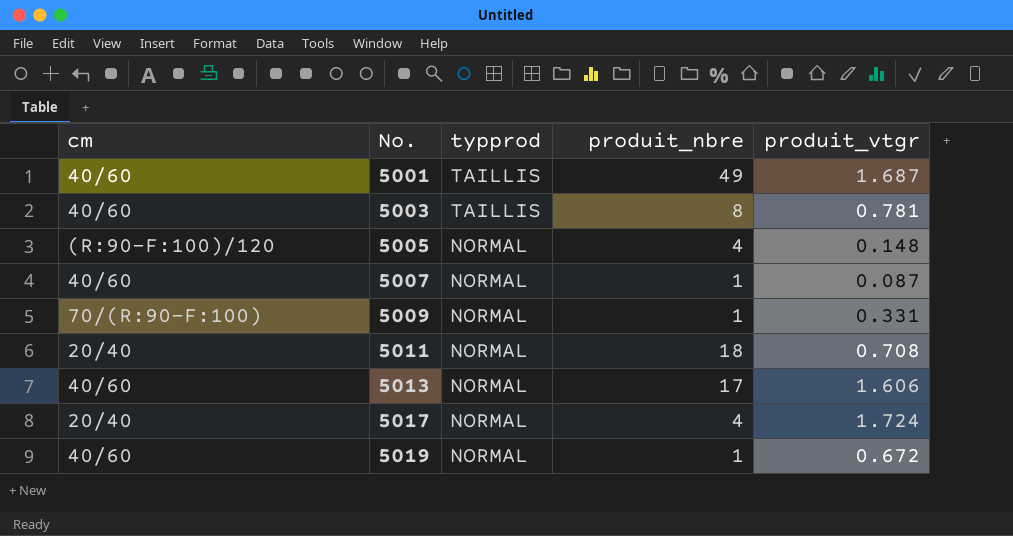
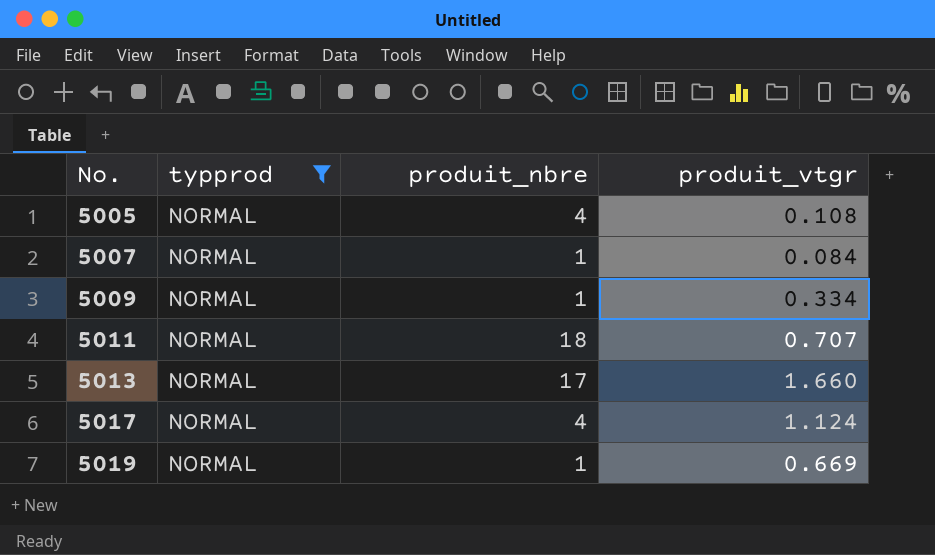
filter: none -> typprod = NORMAL
column cm | position: 1 -> none
5005 | produit_vtgr: 0.148 -> 0.108
5007 | produit_vtgr: 0.087 -> 0.084
5009 | produit_vtgr: 0.331 -> 0.334
5011 | produit_vtgr: 0.708 -> 0.707
5013 | produit_vtgr: 1.606 -> 1.660
5017 | produit_vtgr: 1.724 -> 1.124
5019 | produit_vtgr: 0.672 -> 0.669

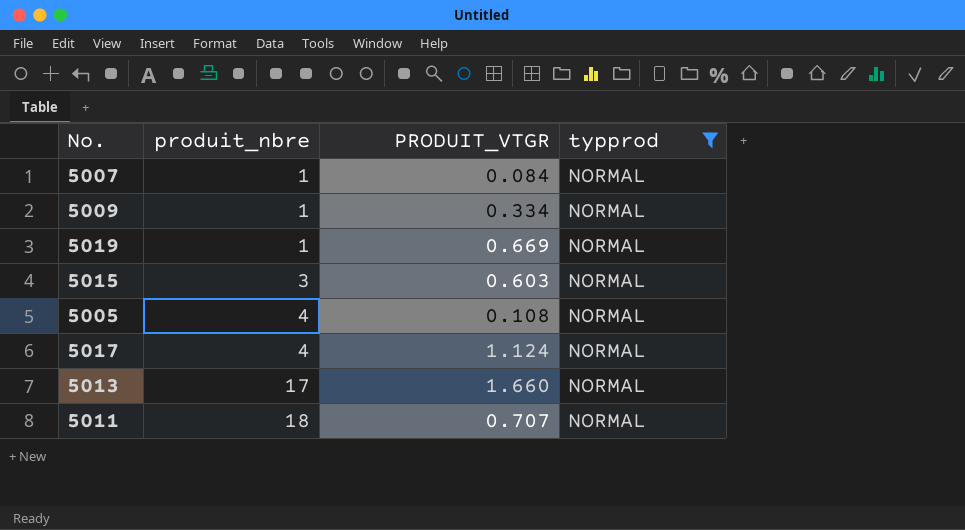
row order: No. ascending -> produit_nbre ascending
column name: produit_vtgr -> PRODUIT_VTGR
column typprod | position: 2 -> 4
row 5015: none -> 3 | 0.603 | NORMAL

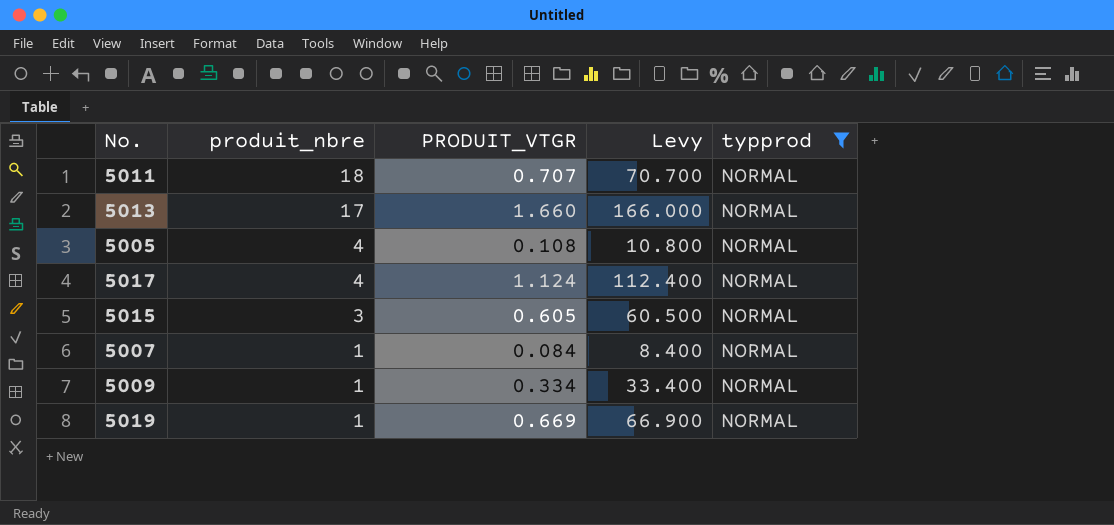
row order: produit_nbre ascending -> produit_nbre descending
column Levy | formula: none -> [PRODUIT_VTGR] * 100
5015 | PRODUIT_VTGR: 0.603 -> 0.605

